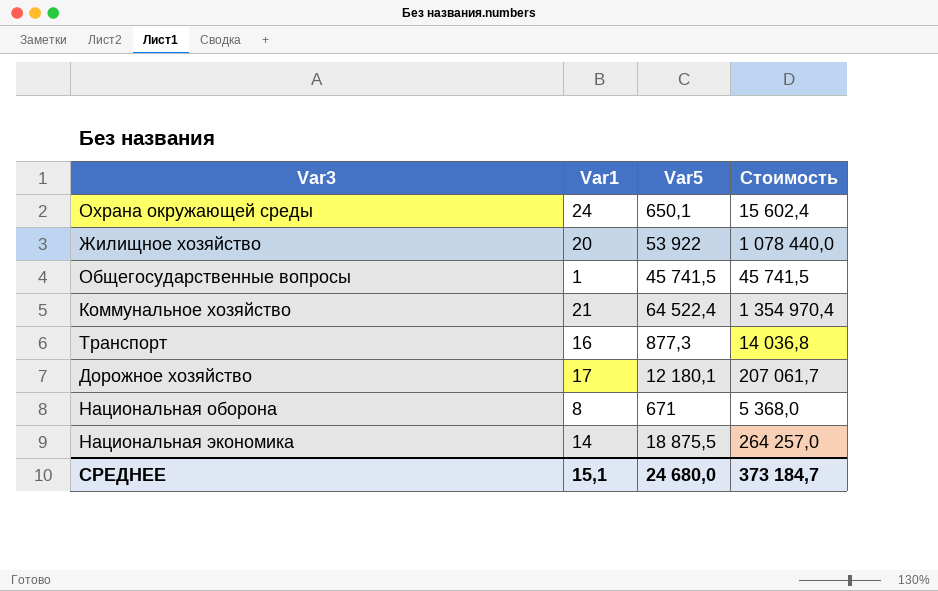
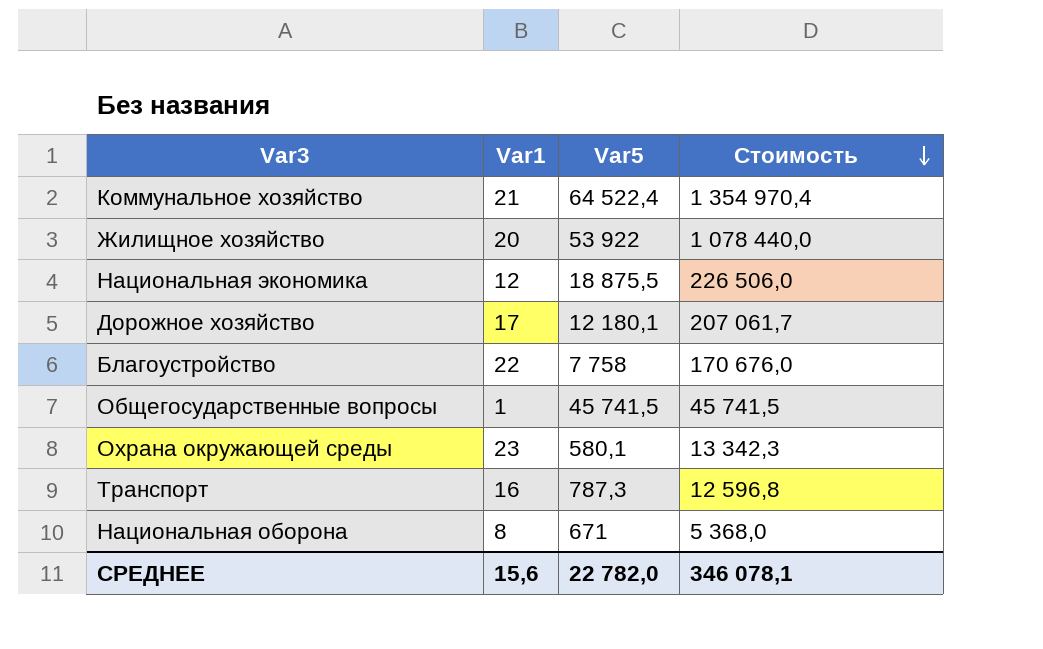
row order: none -> Стоимость descending
Национальная экономика | Var1: 14 -> 12
Национальная экономика | Стоимость: 264 257,0 -> 226 506,0
row Благоустройство: none -> 22 | 7 758 | 170 676,0
Охрана окружающей среды | Var1: 24 -> 23
Охрана окружающей среды | Var5: 650,1 -> 580,1
Охрана окружающей среды | Стоимость: 15 602,4 -> 13 342,3
Транспорт | Var5: 877,3 -> 787,3
Транспорт | Стоимость: 14 036,8 -> 12 596,8
СРЕДНЕЕ | Var1: 15,1 -> 15,6
СРЕДНЕЕ | Var5: 24 680,0 -> 22 782,0
СРЕДНЕЕ | Стоимость: 373 184,7 -> 346 078,1

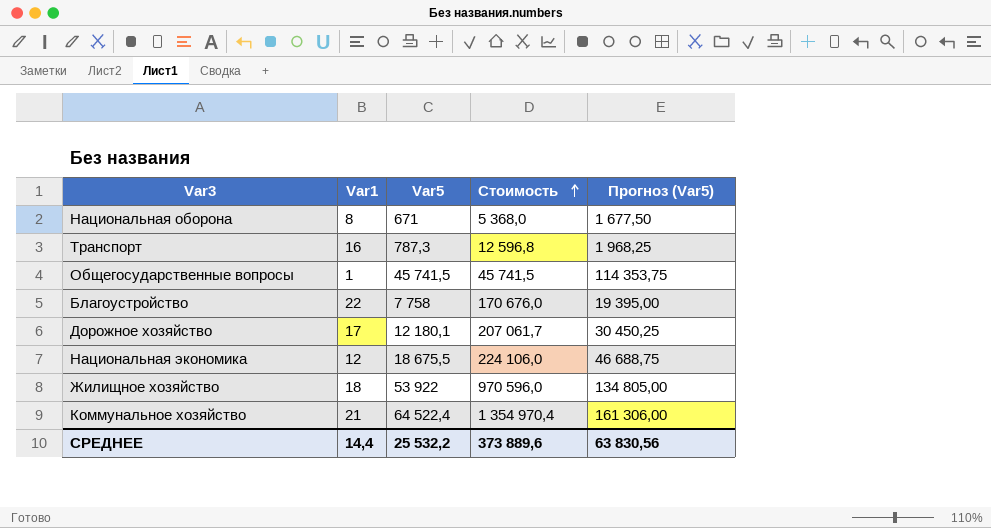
row order: Стоимость descending -> Стоимость ascending
column Прогноз (Var5) | formula: none -> [Var5] * 2,5
row Охрана окружающей среды: 23 | 580,1 | 13 342,3 -> none
Национальная экономика | Var5: 18 875,5 -> 18 675,5
Национальная экономика | Стоимость: 226 506,0 -> 224 106,0
Жилищное хозяйство | Var1: 20 -> 18
Жилищное хозяйство | Стоимость: 1 078 440,0 -> 970 596,0
СРЕДНЕЕ | Var1: 15,6 -> 14,4
СРЕДНЕЕ | Var5: 22 782,0 -> 25 532,2
СРЕДНЕЕ | Стоимость: 346 078,1 -> 373 889,6

